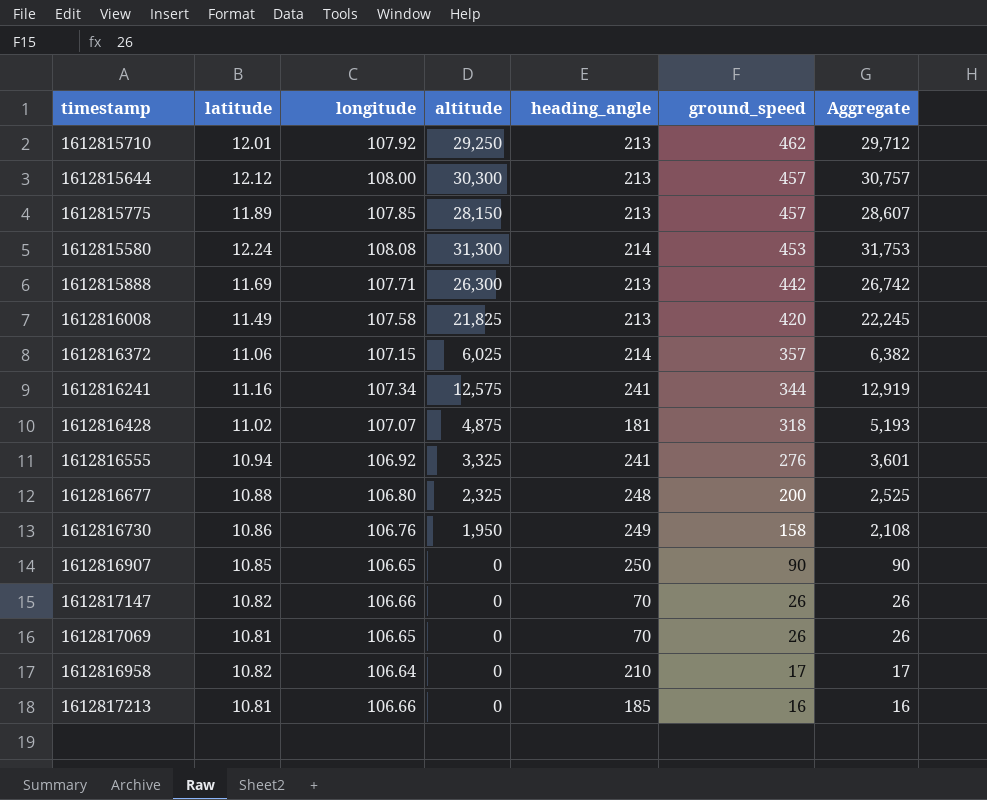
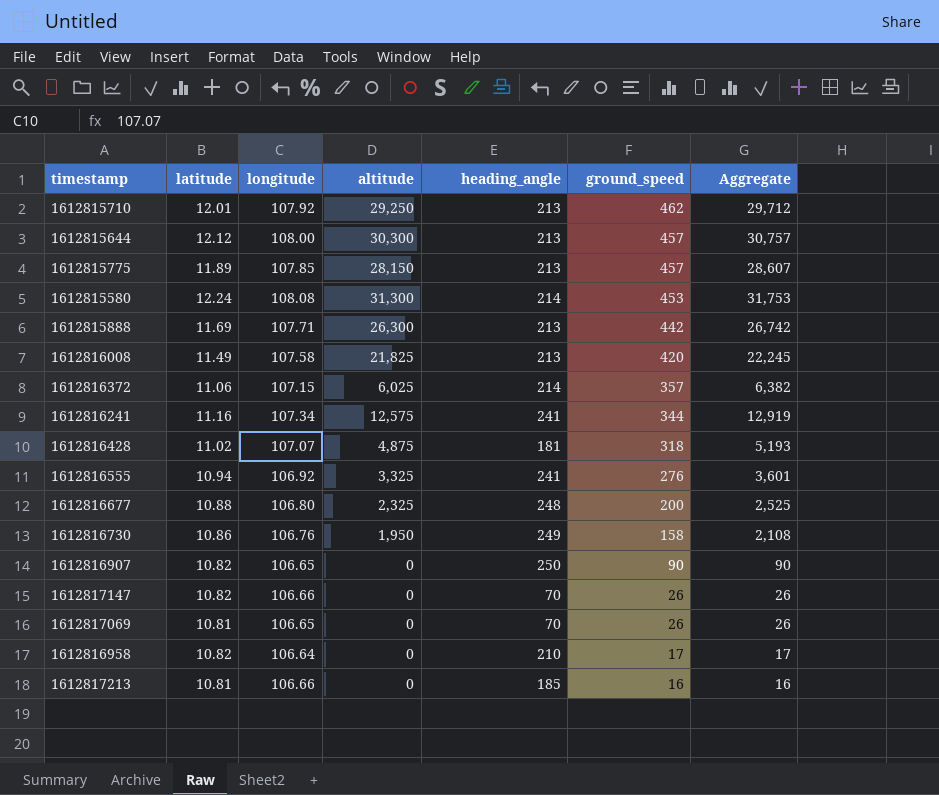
1612816907 | latitude: 10.85 -> 10.82

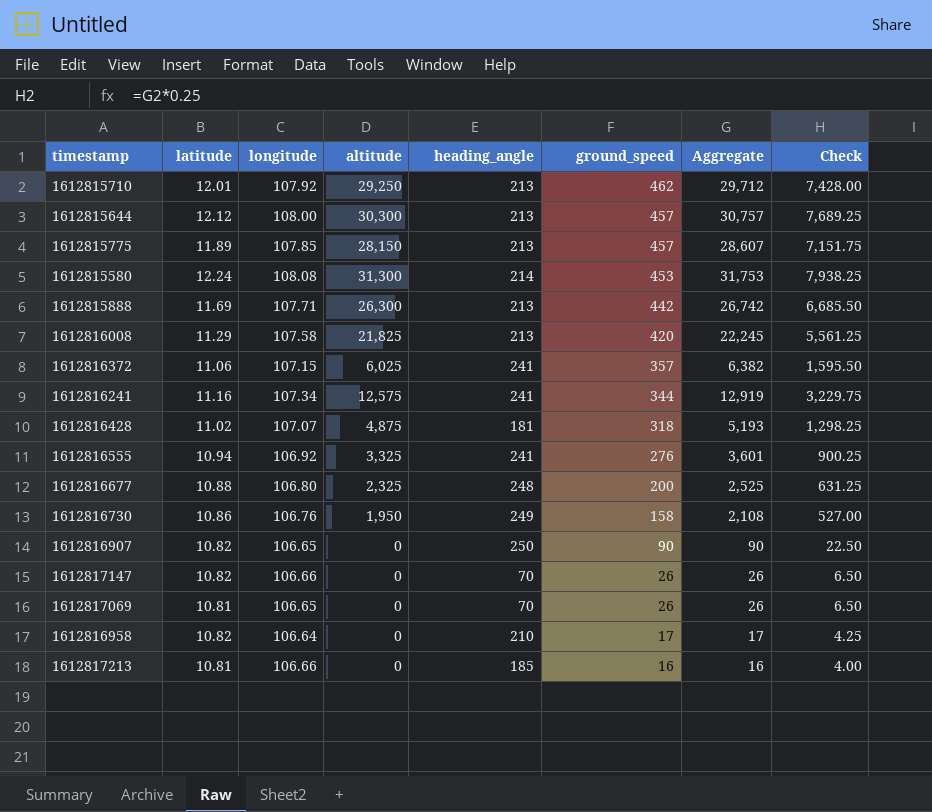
column Check | formula: none -> [Aggregate] * 0.25
1612816008 | latitude: 11.49 -> 11.29
1612816372 | heading_angle: 214 -> 241

